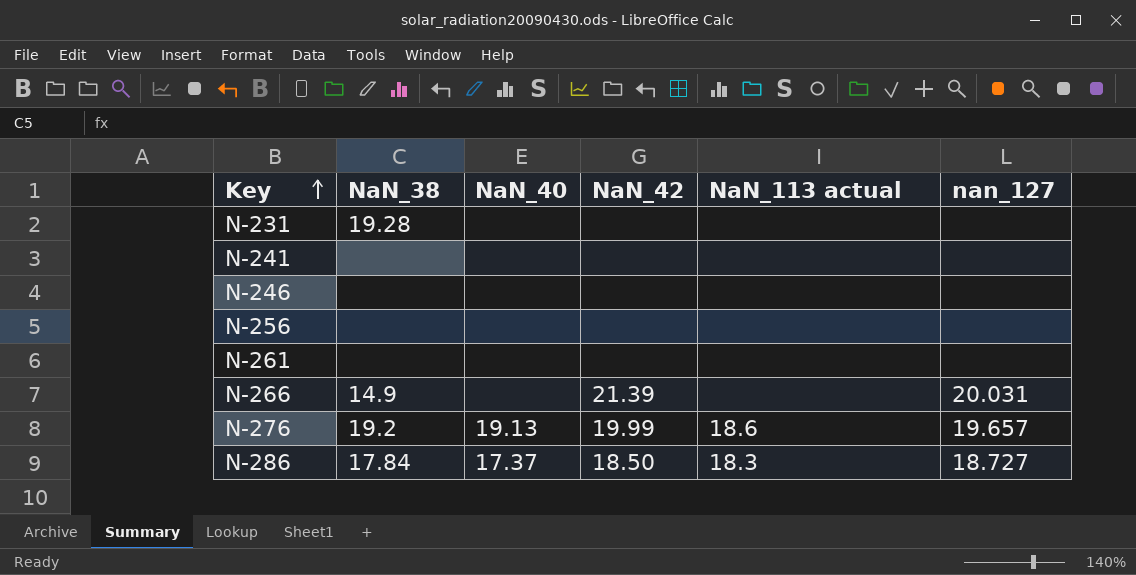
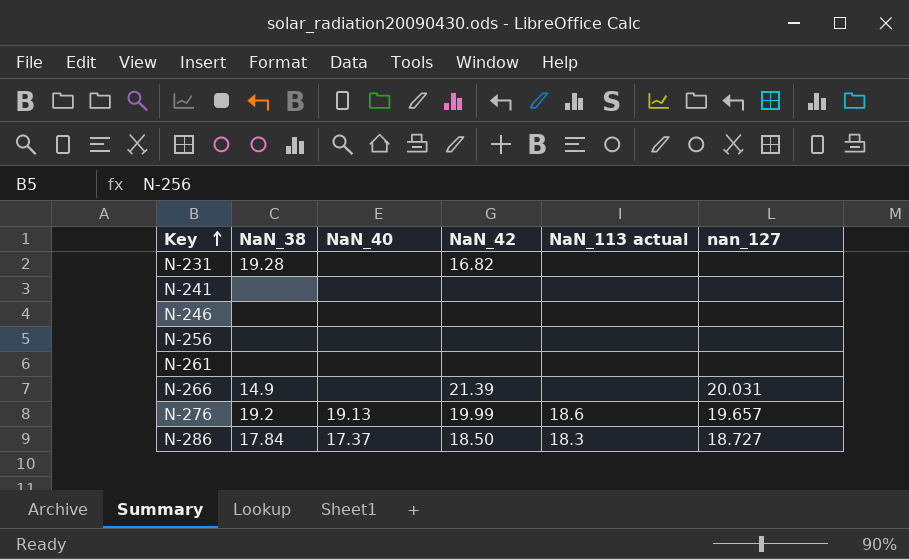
N-231 | NaN_42: none -> 16.82

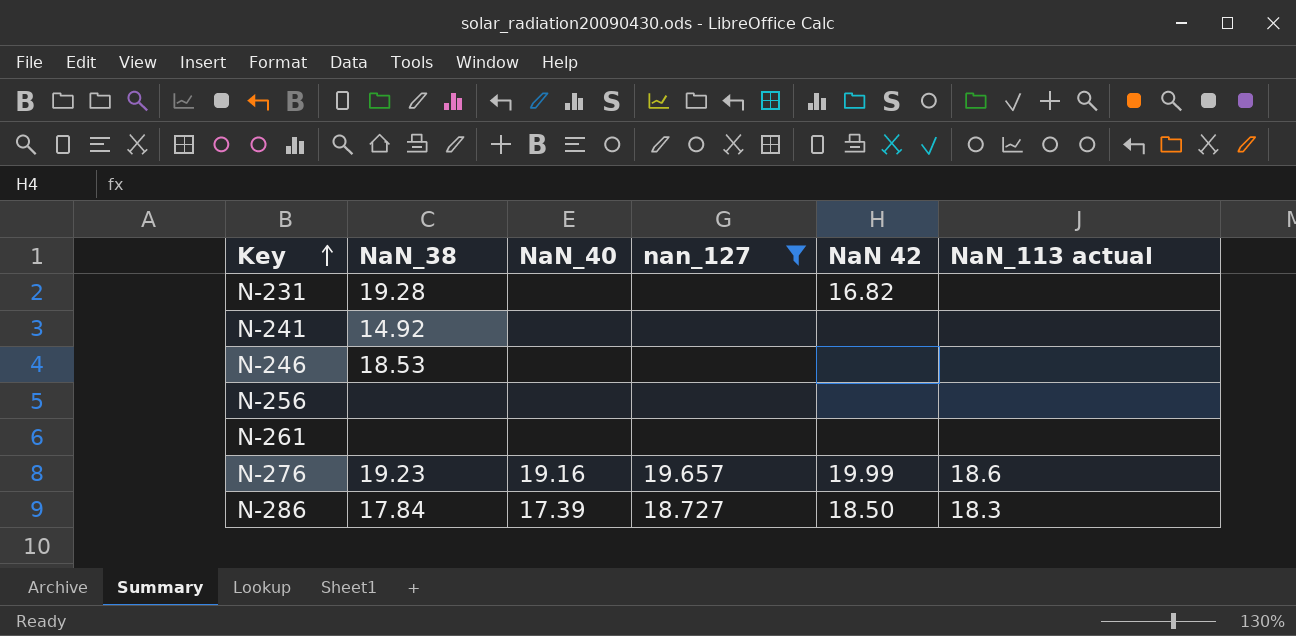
filter: none -> nan_127 != 20.031
column nan_127 | position: 6 -> 4
column name: NaN_42 -> NaN 42
N-241 | NaN_38: none -> 14.92
N-246 | NaN_38: none -> 18.53
N-276 | NaN_38: 19.2 -> 19.23
N-276 | NaN_40: 19.13 -> 19.16
N-286 | NaN_40: 17.37 -> 17.39

